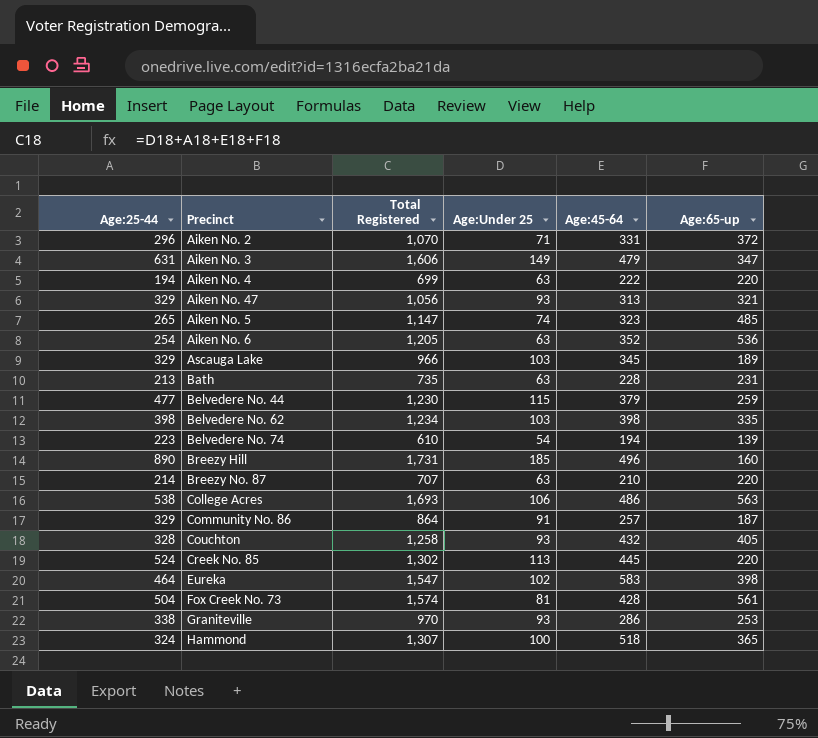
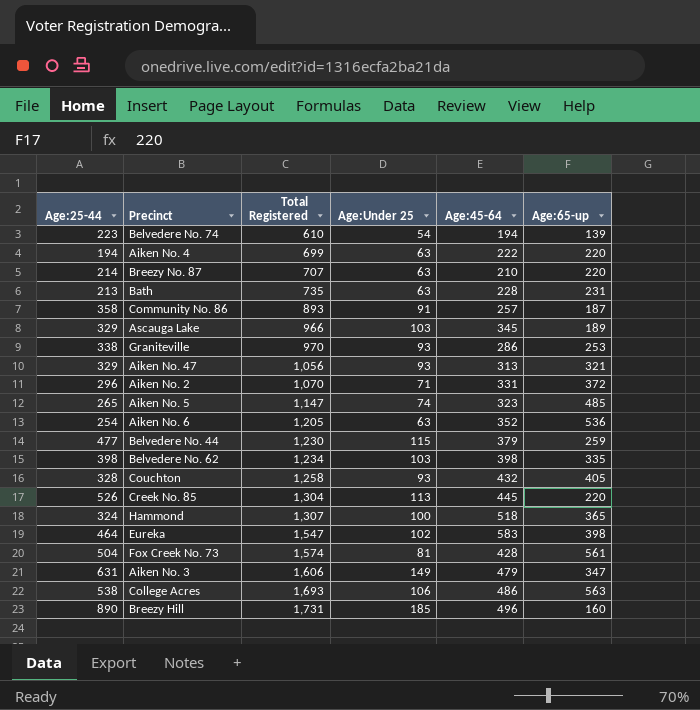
row order: none -> Total Registered ascending
Community No. 86 | Age:25-44: 329 -> 358
Community No. 86 | Total Registered: 864 -> 893
Creek No. 85 | Age:25-44: 524 -> 526
Creek No. 85 | Total Registered: 1,302 -> 1,304

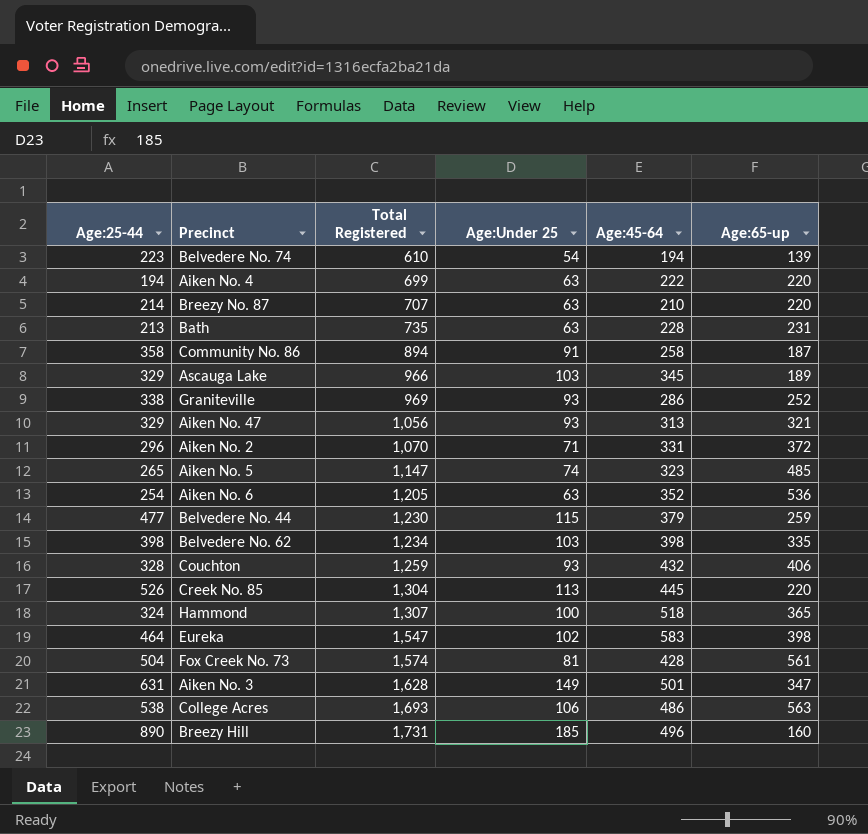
Community No. 86 | Total Registered: 893 -> 894
Community No. 86 | Age:45-64: 257 -> 258
Graniteville | Total Registered: 970 -> 969
Graniteville | Age:65-up: 253 -> 252
Couchton | Total Registered: 1,258 -> 1,259
Couchton | Age:65-up: 405 -> 406
Aiken No. 3 | Total Registered: 1,606 -> 1,628
Aiken No. 3 | Age:45-64: 479 -> 501

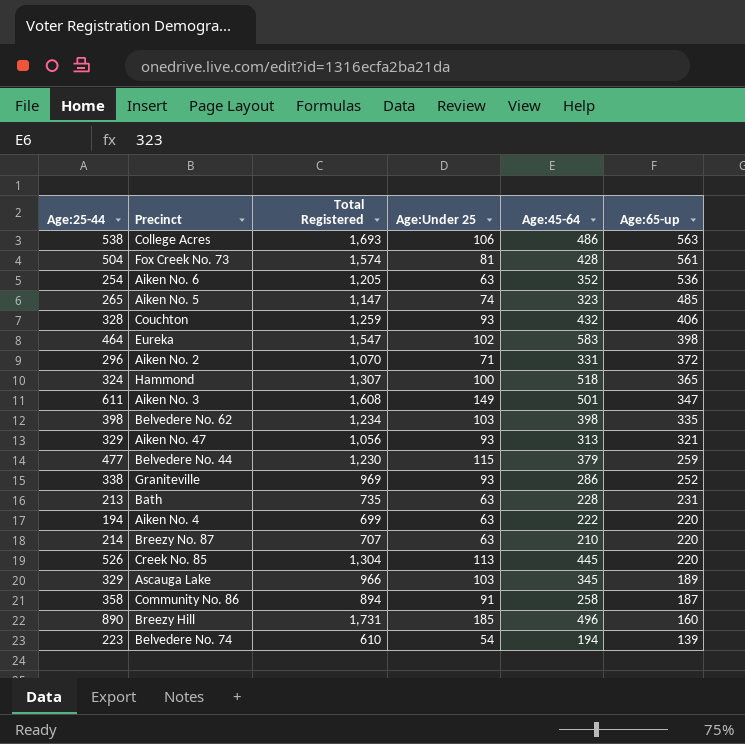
row order: Total Registered ascending -> Age:65-up descending
Aiken No. 3 | Age:25-44: 631 -> 611
Aiken No. 3 | Total Registered: 1,628 -> 1,608

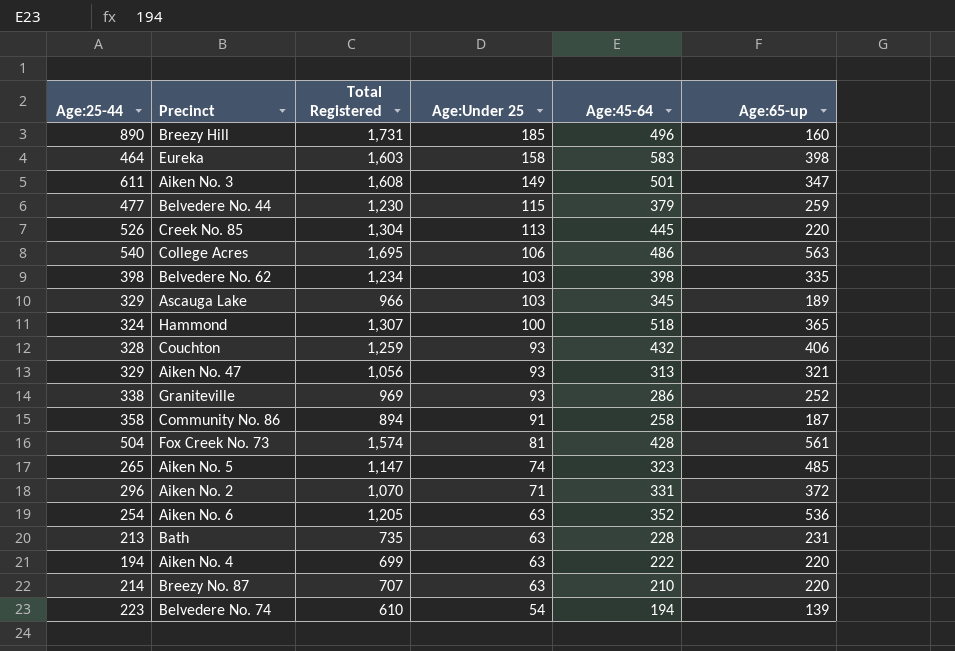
row order: Age:65-up descending -> Age:Under 25 descending
Eureka | Total Registered: 1,547 -> 1,603
Eureka | Age:Under 25: 102 -> 158
College Acres | Age:25-44: 538 -> 540
College Acres | Total Registered: 1,693 -> 1,695

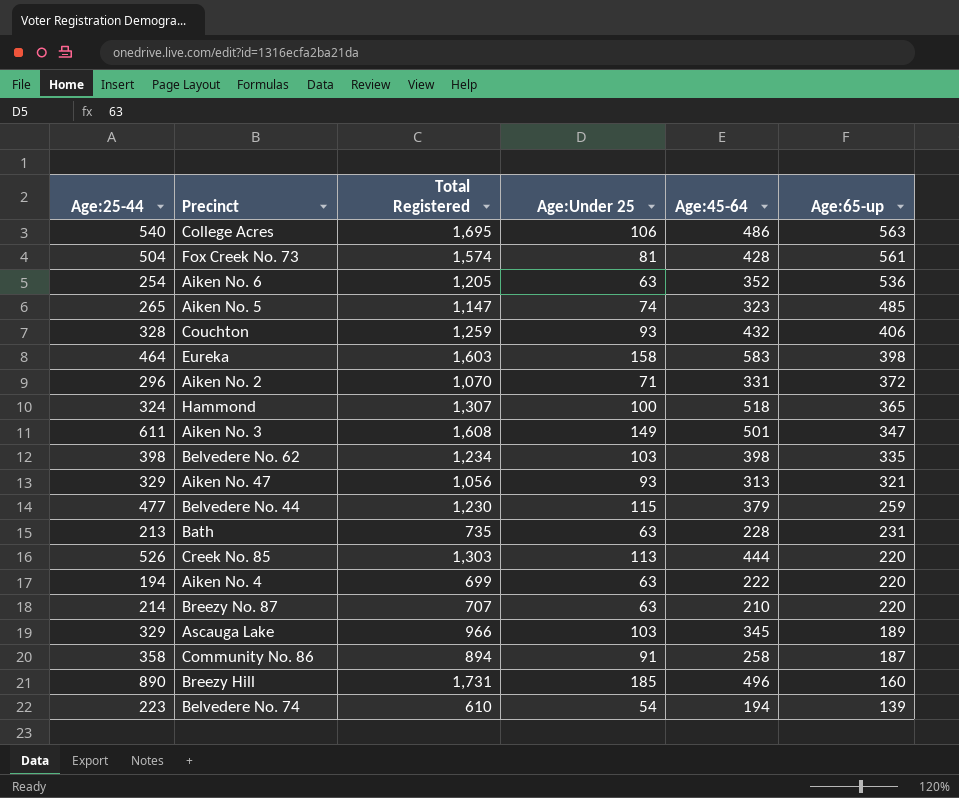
row order: Age:Under 25 descending -> Age:65-up descending
row Graniteville: 338 | 969 | 93 | 286 | 252 -> none
Creek No. 85 | Total Registered: 1,304 -> 1,303
Creek No. 85 | Age:45-64: 445 -> 444

